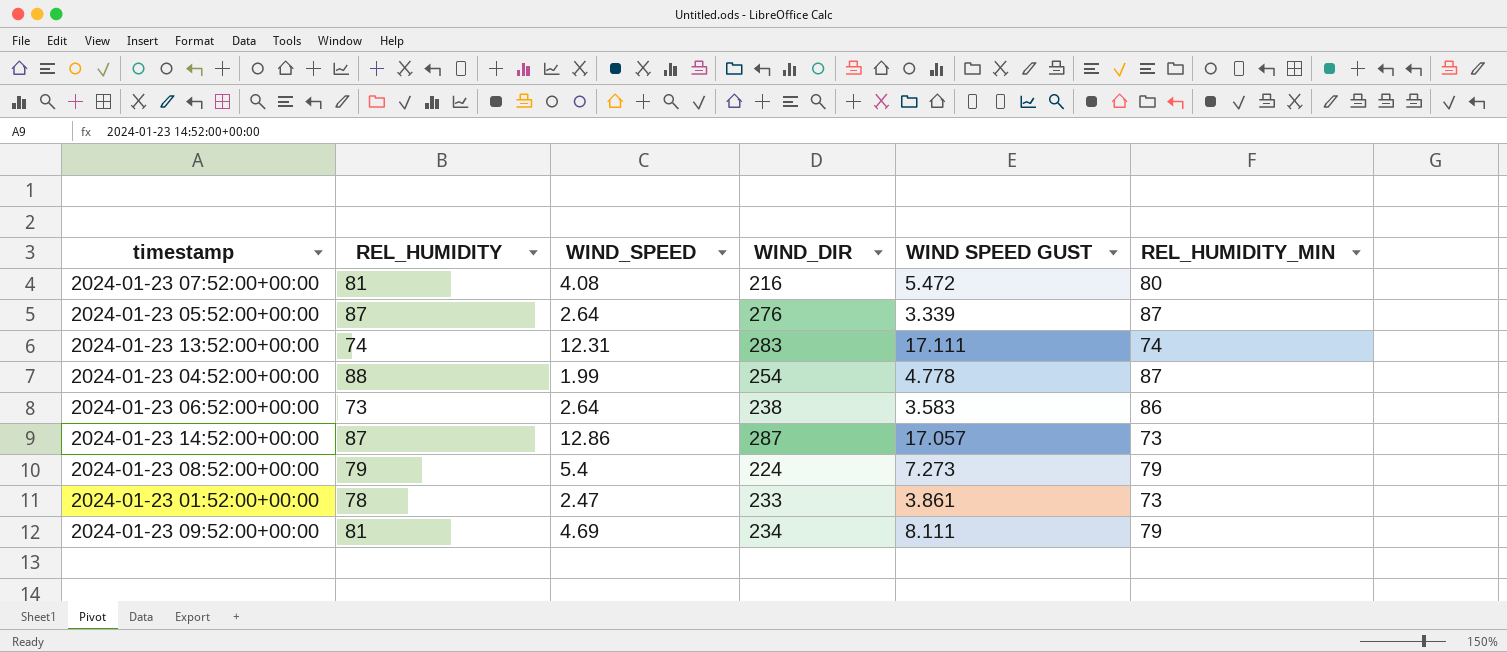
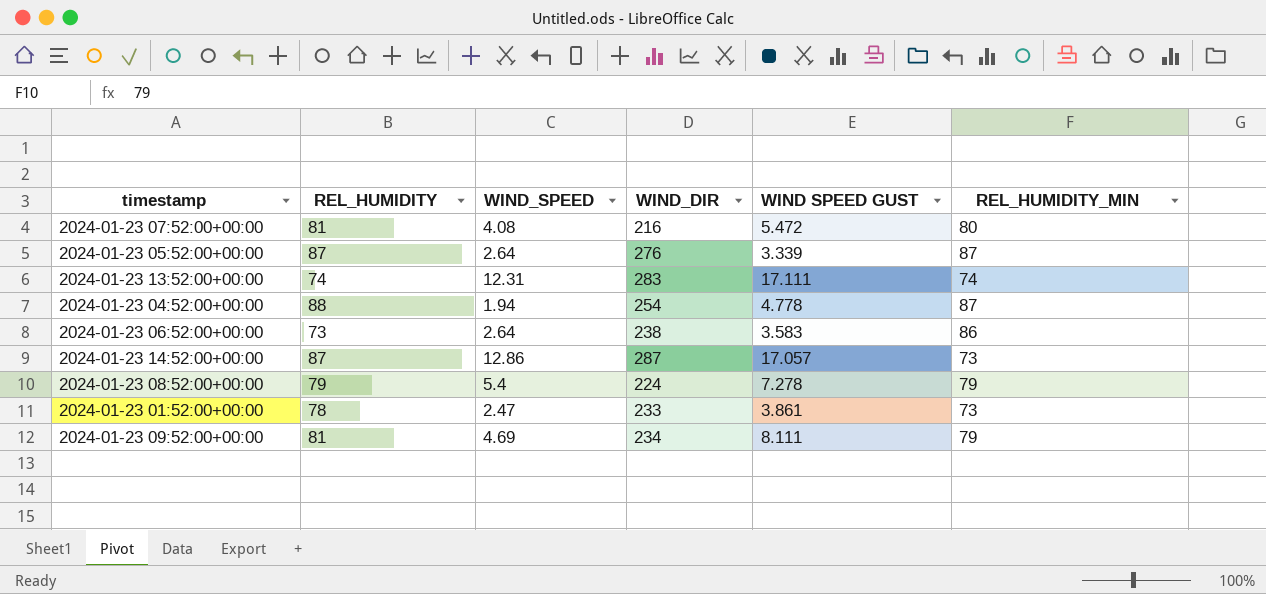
2024-01-23 04:52:00+00:00 | WIND_SPEED: 1.99 -> 1.94
2024-01-23 08:52:00+00:00 | WIND SPEED GUST: 7.273 -> 7.278

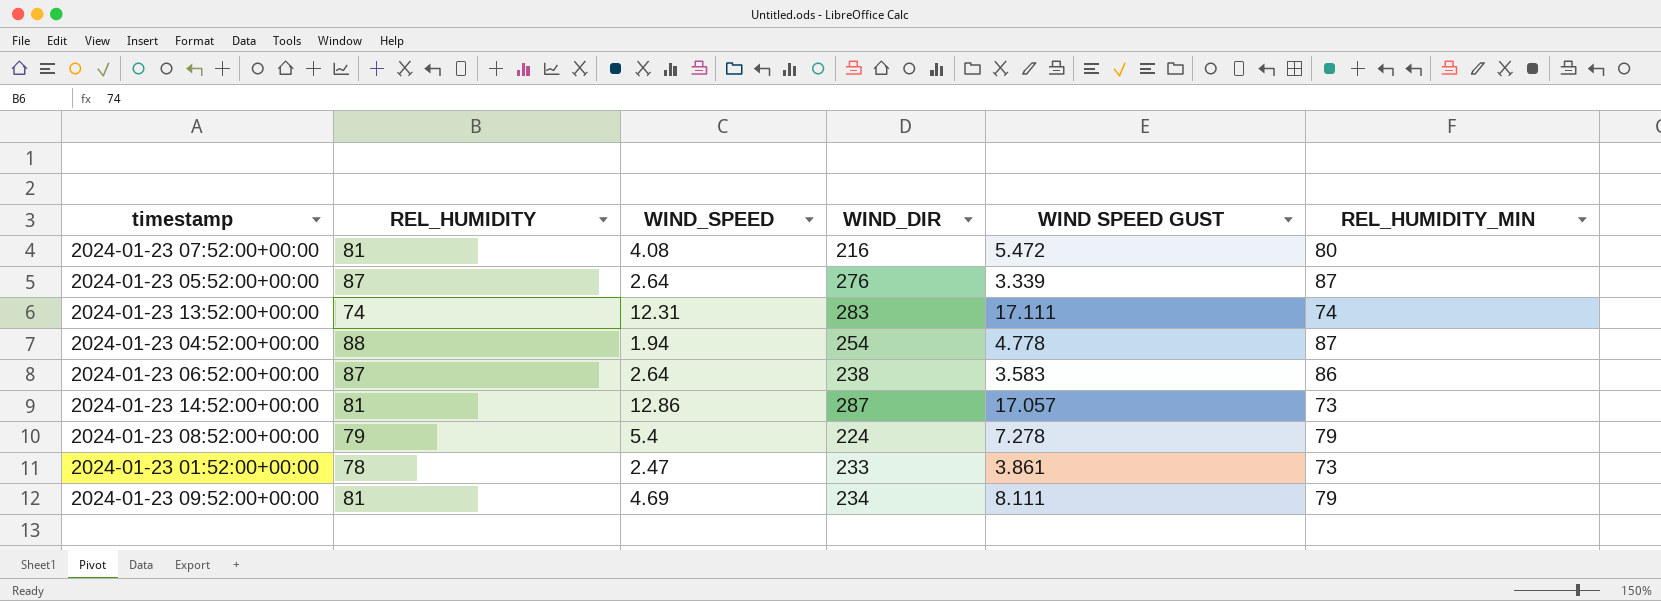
2024-01-23 06:52:00+00:00 | REL_HUMIDITY: 73 -> 87
2024-01-23 14:52:00+00:00 | REL_HUMIDITY: 87 -> 81

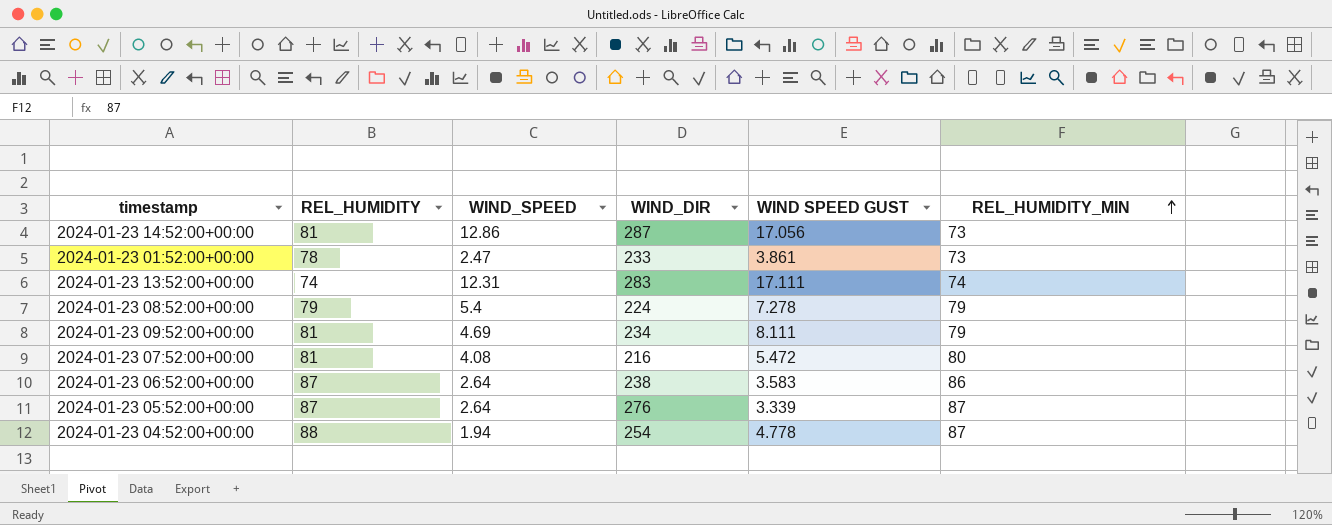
row order: none -> REL_HUMIDITY_MIN ascending
2024-01-23 14:52:00+00:00 | WIND SPEED GUST: 17.057 -> 17.056

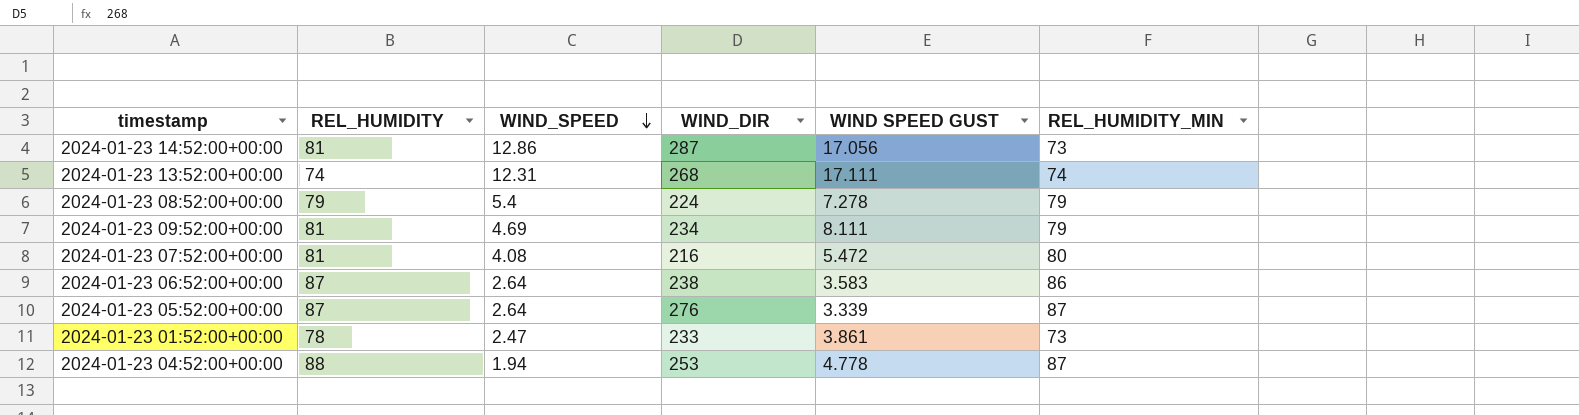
row order: REL_HUMIDITY_MIN ascending -> WIND_SPEED descending
2024-01-23 13:52:00+00:00 | WIND_DIR: 283 -> 268
2024-01-23 04:52:00+00:00 | WIND_DIR: 254 -> 253

